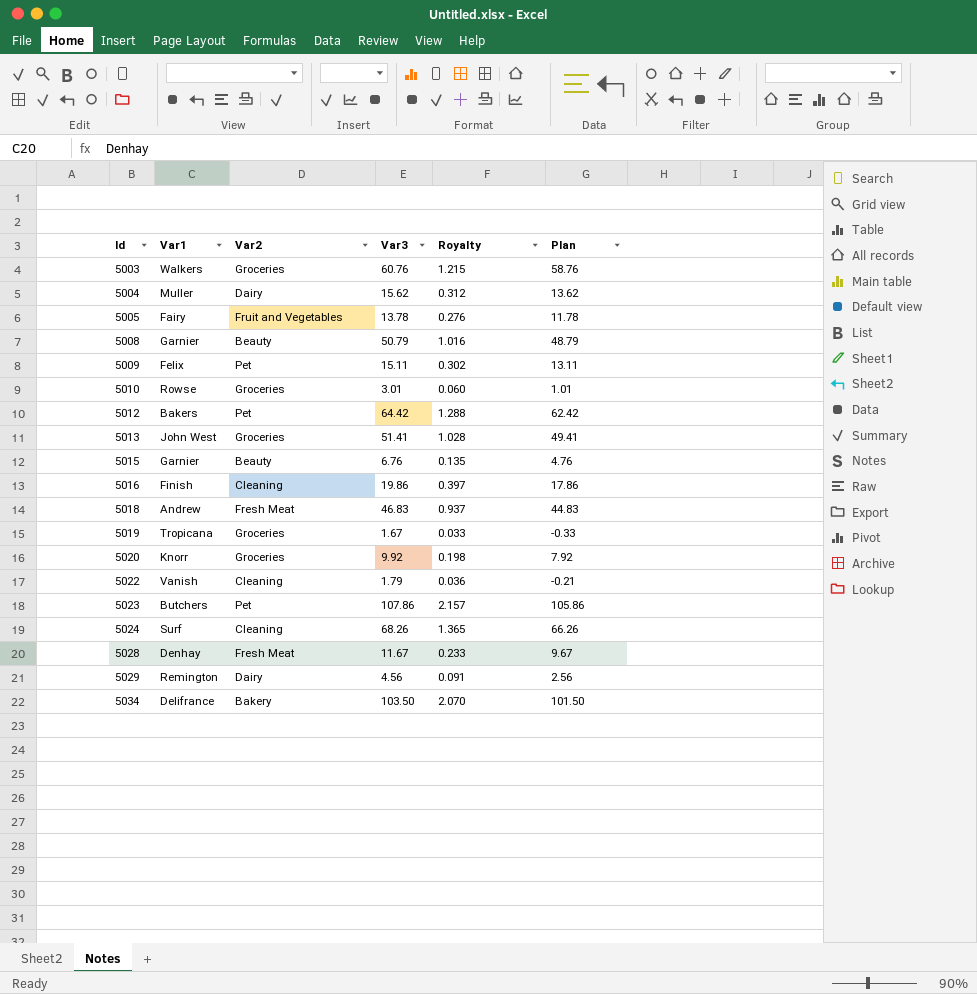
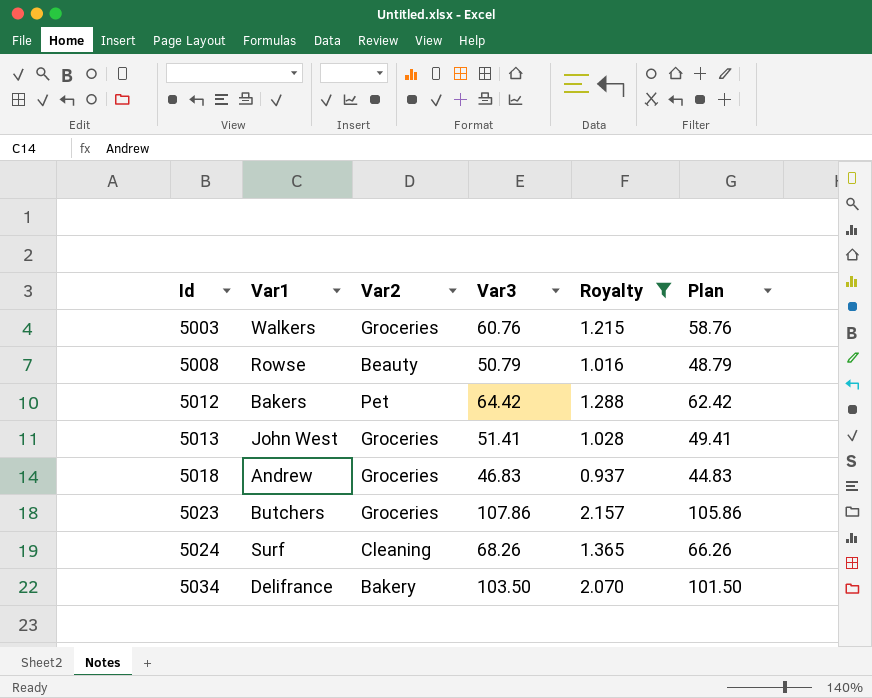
filter: none -> Royalty >= 0.937
5008 | Var1: Garnier -> Rowse
5018 | Var2: Fresh Meat -> Groceries
5023 | Var2: Pet -> Groceries

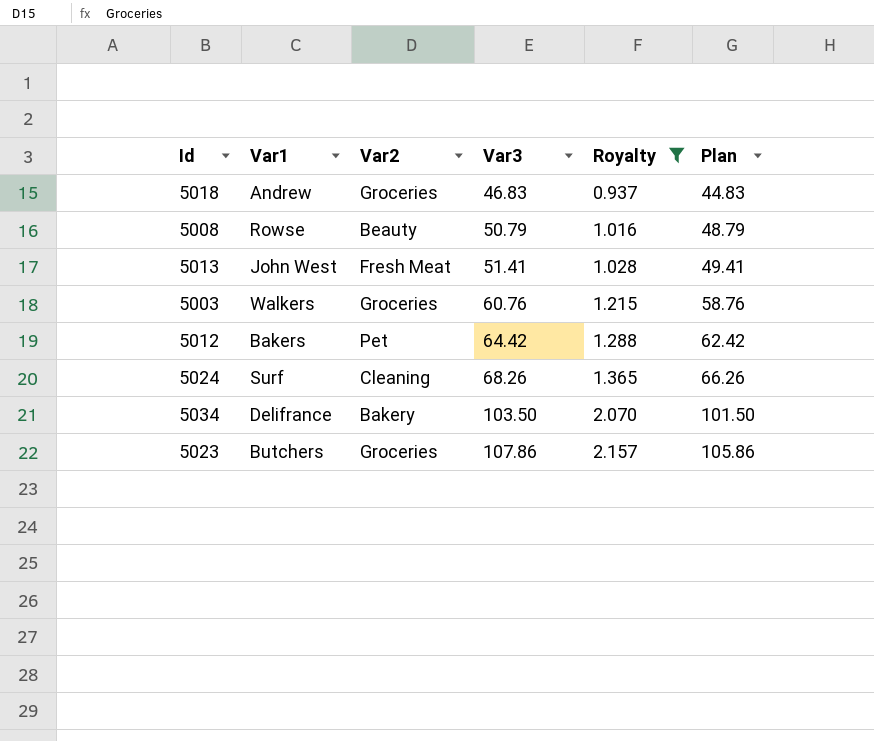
row order: Id ascending -> Var3 ascending
5013 | Var2: Groceries -> Fresh Meat

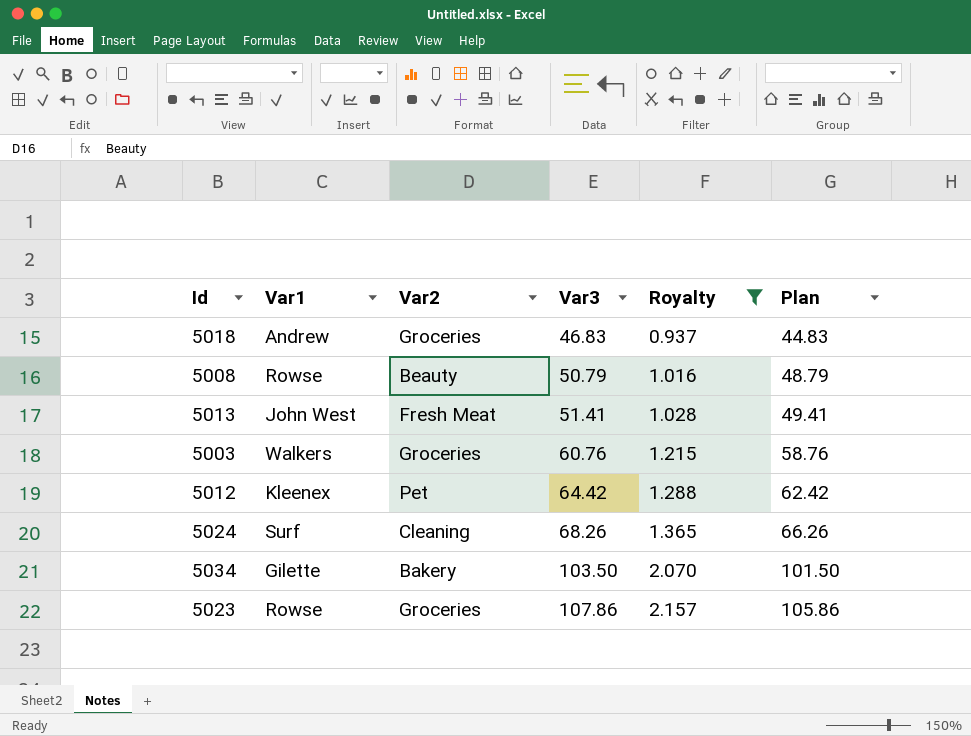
5012 | Var1: Bakers -> Kleenex
5034 | Var1: Delifrance -> Gilette
5023 | Var1: Butchers -> Rowse

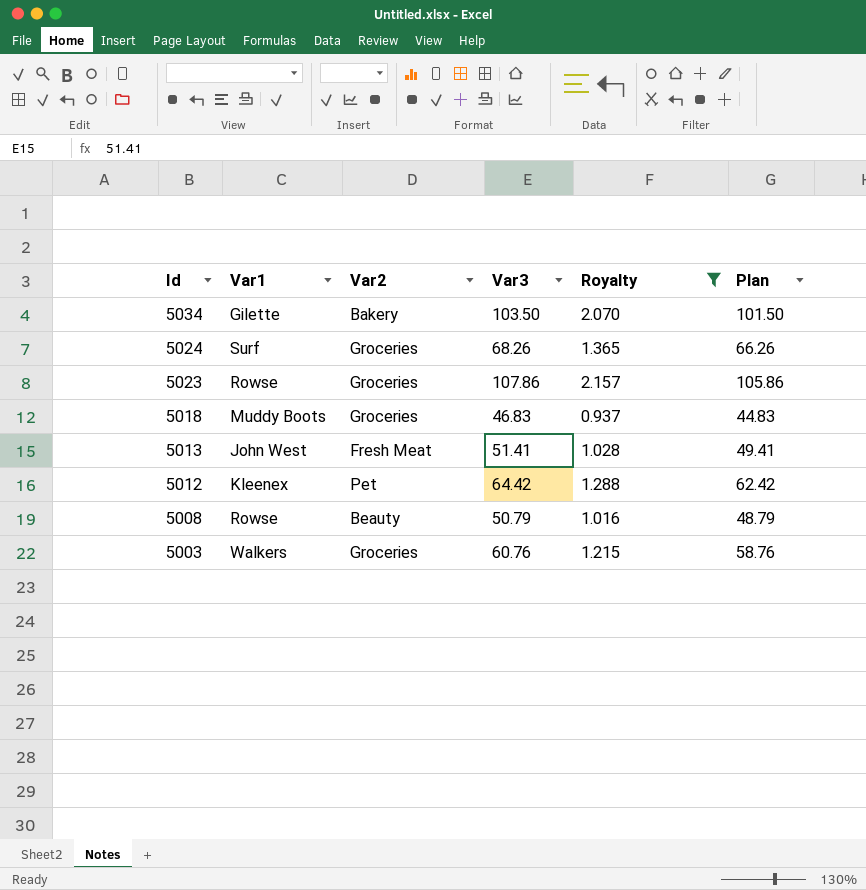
row order: Var3 ascending -> Id descending
5024 | Var2: Cleaning -> Groceries
5018 | Var1: Andrew -> Muddy Boots

